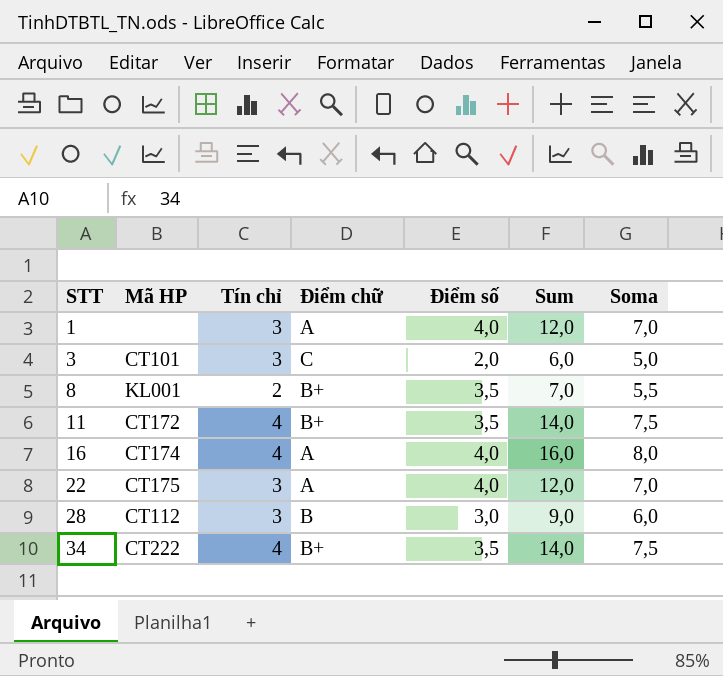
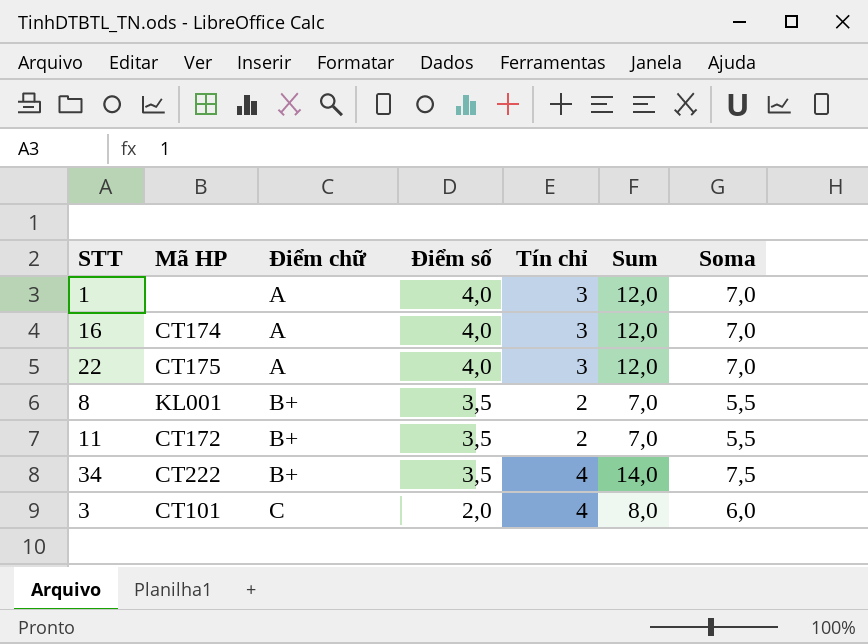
row order: STT ascending -> Điểm chữ ascending
column Tín chỉ | position: 3 -> 5
row 28: CT112 | 3 | B | 3,0 | 9,0 | 6,0 -> none
16 | Tín chỉ: 4 -> 3
16 | Sum: 16,0 -> 12,0
16 | Soma: 8,0 -> 7,0
11 | Tín chỉ: 4 -> 2
11 | Sum: 14,0 -> 7,0
11 | Soma: 7,5 -> 5,5
3 | Tín chỉ: 3 -> 4
3 | Sum: 6,0 -> 8,0
3 | Soma: 5,0 -> 6,0

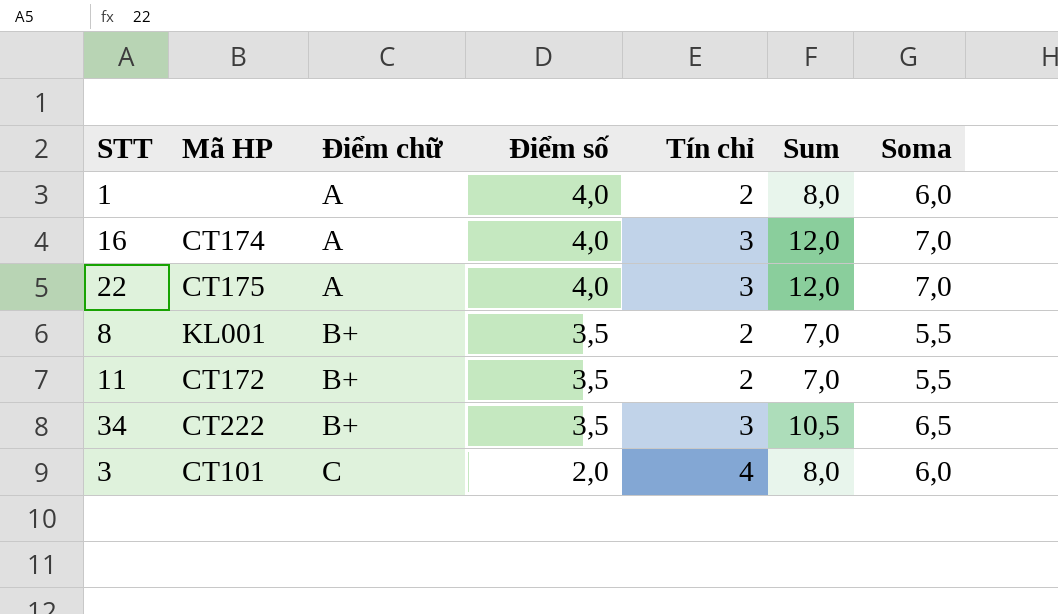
1 | Tín chỉ: 3 -> 2
1 | Sum: 12,0 -> 8,0
1 | Soma: 7,0 -> 6,0
34 | Tín chỉ: 4 -> 3
34 | Sum: 14,0 -> 10,5
34 | Soma: 7,5 -> 6,5

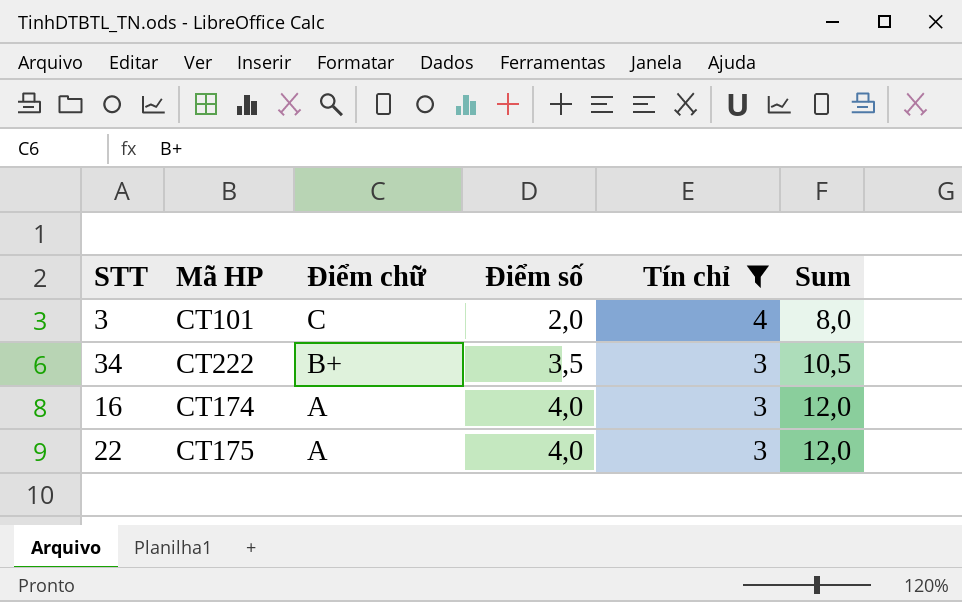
filter: none -> Tín chỉ != 2
row order: Điểm chữ ascending -> Điểm chữ descending
column Soma | formula: [Điểm số] + [Tín chỉ] -> none

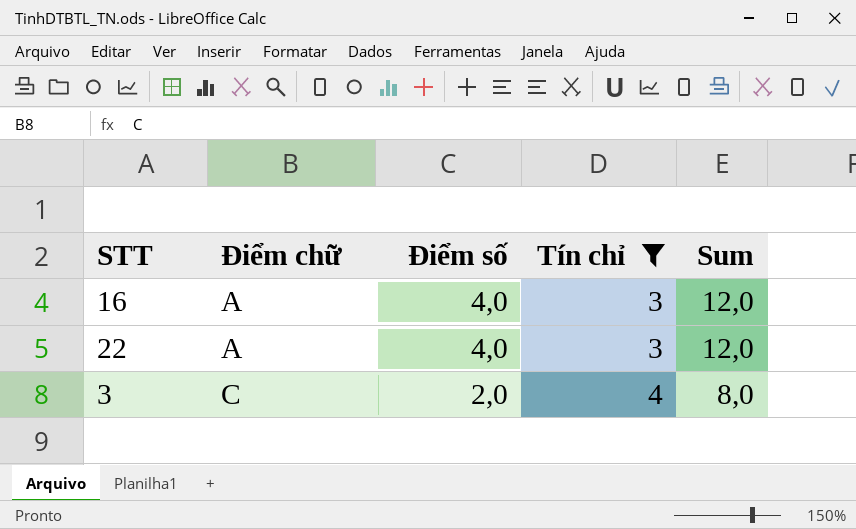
row order: Điểm chữ descending -> Điểm chữ ascending
column Mã HP | position: 2 -> none
row 34: CT222 | B+ | 3,5 | 3 | 10,5 -> none

